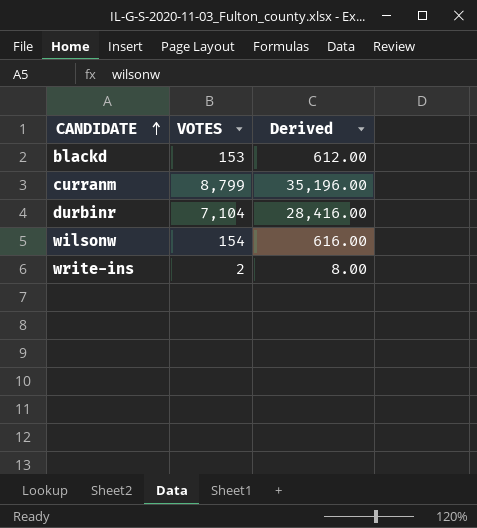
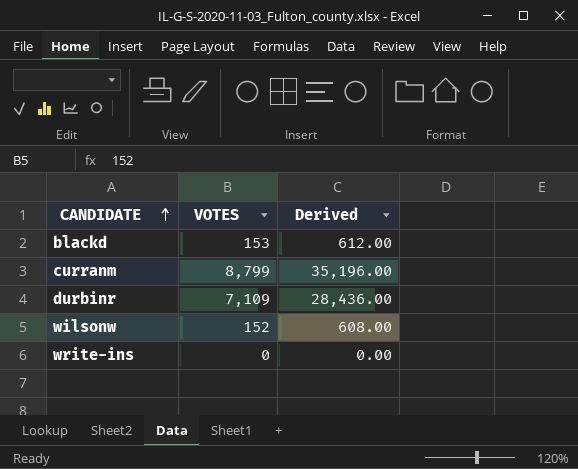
durbinr | VOTES: 7,104 -> 7,109
durbinr | Derived: 28,416.00 -> 28,436.00
wilsonw | VOTES: 154 -> 152
wilsonw | Derived: 616.00 -> 608.00
write-ins | VOTES: 2 -> 0
write-ins | Derived: 8.00 -> 0.00

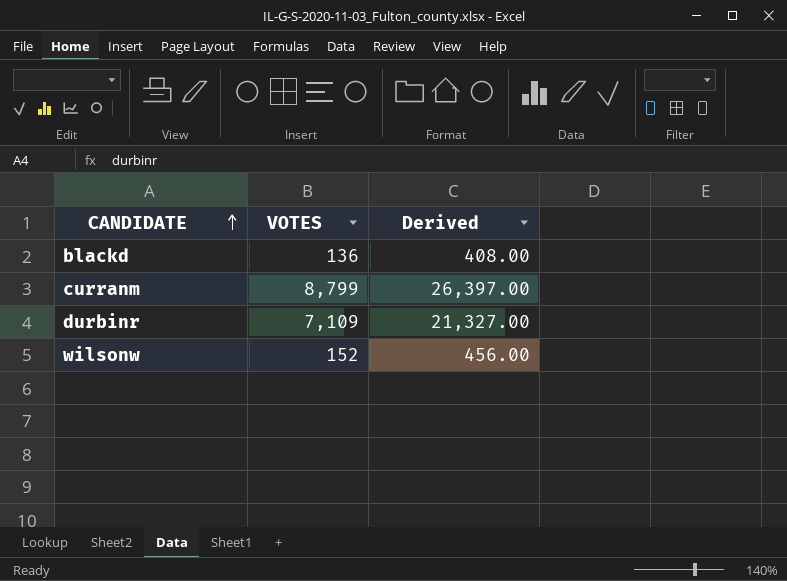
column Derived | formula: [VOTES] * 4 -> [VOTES] * 3
row write-ins: 0 | 0.00 -> none
blackd | VOTES: 153 -> 136

